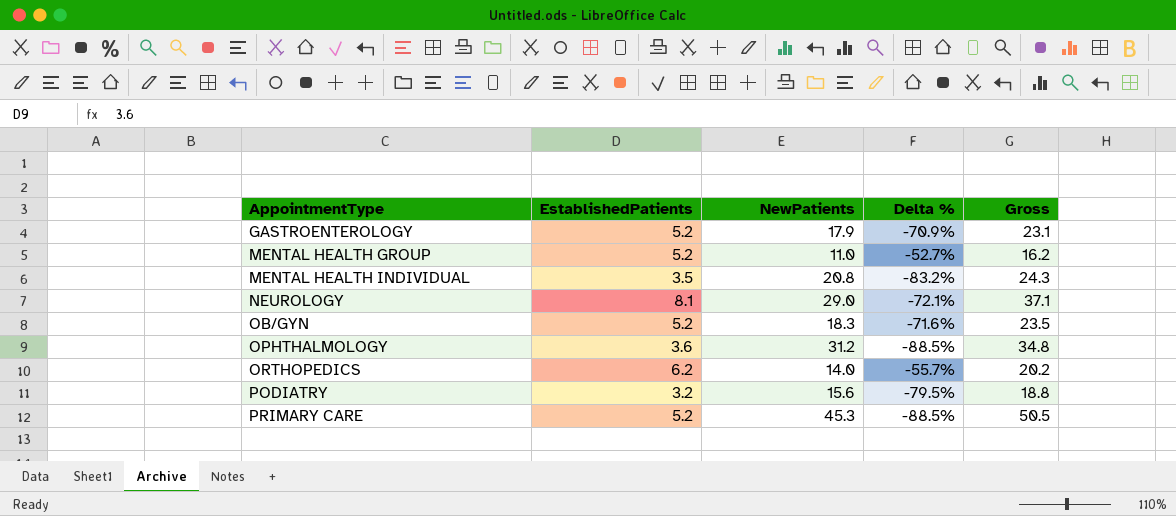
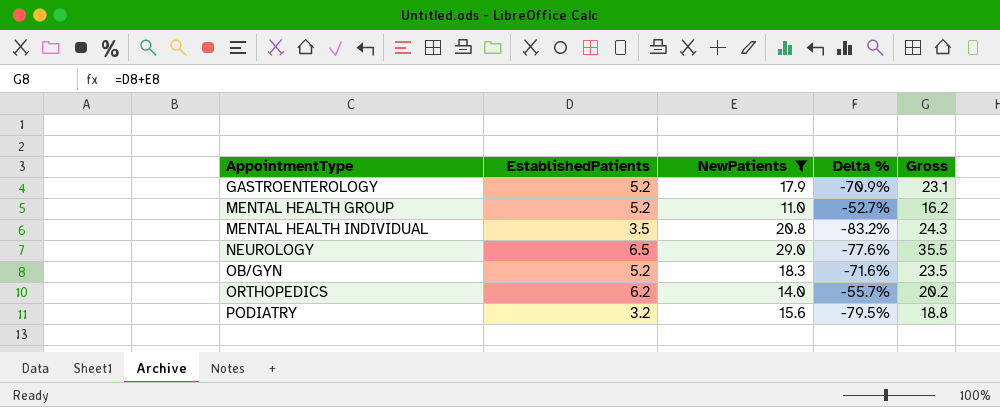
filter: none -> NewPatients <= 29.0
NEUROLOGY | EstablishedPatients: 8.1 -> 6.5
NEUROLOGY | Delta %: -72.1% -> -77.6%
NEUROLOGY | Gross: 37.1 -> 35.5

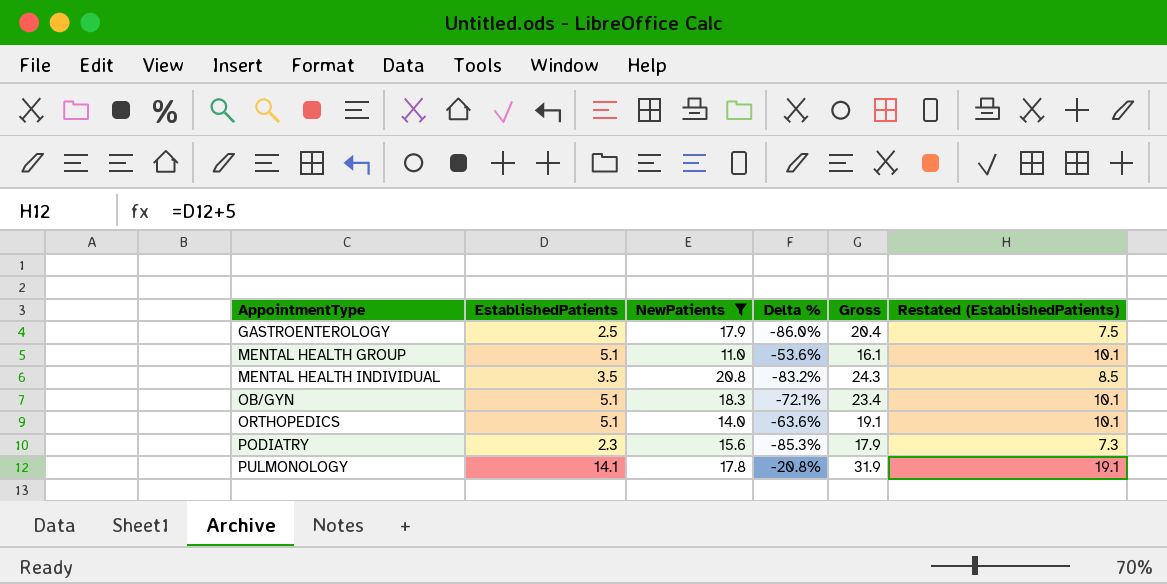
column Restated (EstablishedPatients) | formula: none -> [EstablishedPatients] + 5
row NEUROLOGY: 6.5 | 29.0 | -77.6% | 35.5 -> none
GASTROENTEROLOGY | EstablishedPatients: 5.2 -> 2.5
GASTROENTEROLOGY | Delta %: -70.9% -> -86.0%
GASTROENTEROLOGY | Gross: 23.1 -> 20.4
MENTAL HEALTH GROUP | EstablishedPatients: 5.2 -> 5.1
MENTAL HEALTH GROUP | Delta %: -52.7% -> -53.6%
MENTAL HEALTH GROUP | Gross: 16.2 -> 16.1
OB/GYN | EstablishedPatients: 5.2 -> 5.1
OB/GYN | Delta %: -71.6% -> -72.1%
OB/GYN | Gross: 23.5 -> 23.4
ORTHOPEDICS | EstablishedPatients: 6.2 -> 5.1
ORTHOPEDICS | Delta %: -55.7% -> -63.6%
ORTHOPEDICS | Gross: 20.2 -> 19.1
PODIATRY | EstablishedPatients: 3.2 -> 2.3
PODIATRY | Delta %: -79.5% -> -85.3%
PODIATRY | Gross: 18.8 -> 17.9
row PULMONOLOGY: none -> 14.1 | 17.8 | -20.8% | 31.9 | 19.1

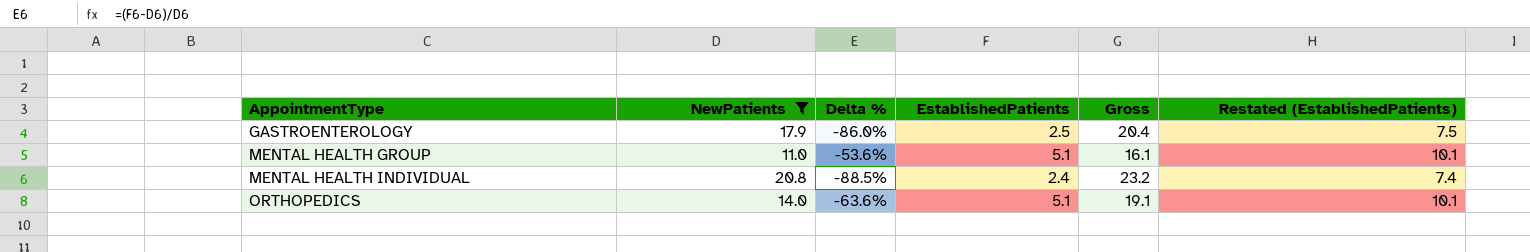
column EstablishedPatients | position: 2 -> 4
row OB/GYN: 5.1 | 18.3 | -72.1% | 23.4 | 10.1 -> none
row PODIATRY: 2.3 | 15.6 | -85.3% | 17.9 | 7.3 -> none
row PULMONOLOGY: 14.1 | 17.8 | -20.8% | 31.9 | 19.1 -> none
MENTAL HEALTH INDIVIDUAL | Delta %: -83.2% -> -88.5%
MENTAL HEALTH INDIVIDUAL | EstablishedPatients: 3.5 -> 2.4
MENTAL HEALTH INDIVIDUAL | Gross: 24.3 -> 23.2
MENTAL HEALTH INDIVIDUAL | Restated (EstablishedPatients): 8.5 -> 7.4

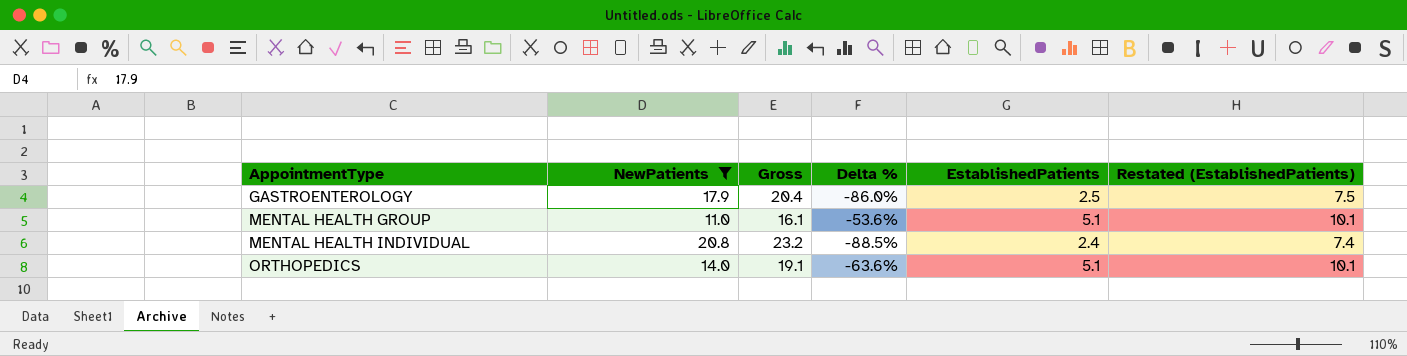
column Gross | position: 5 -> 3

